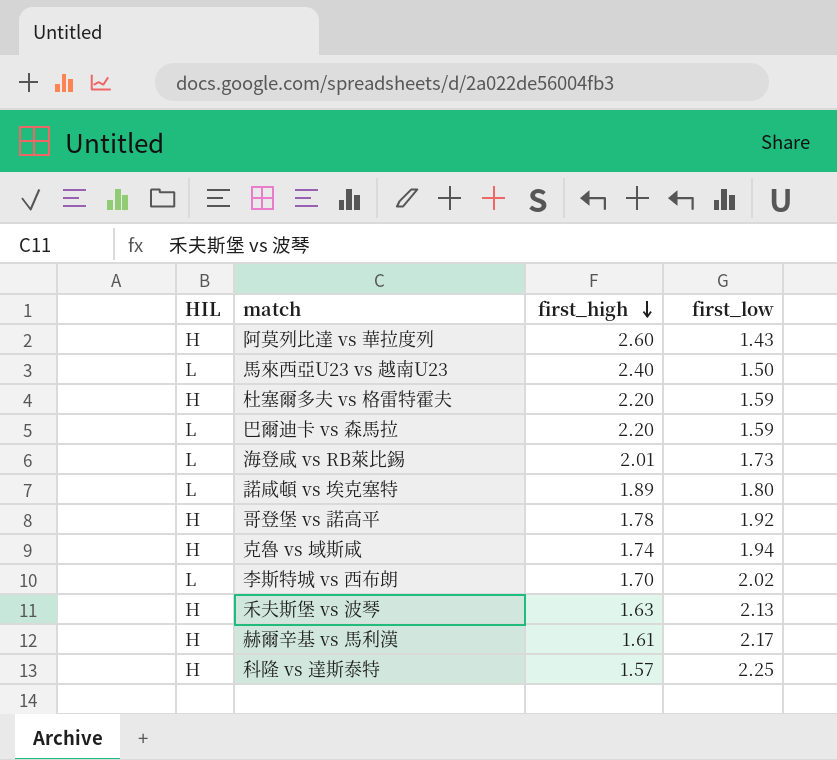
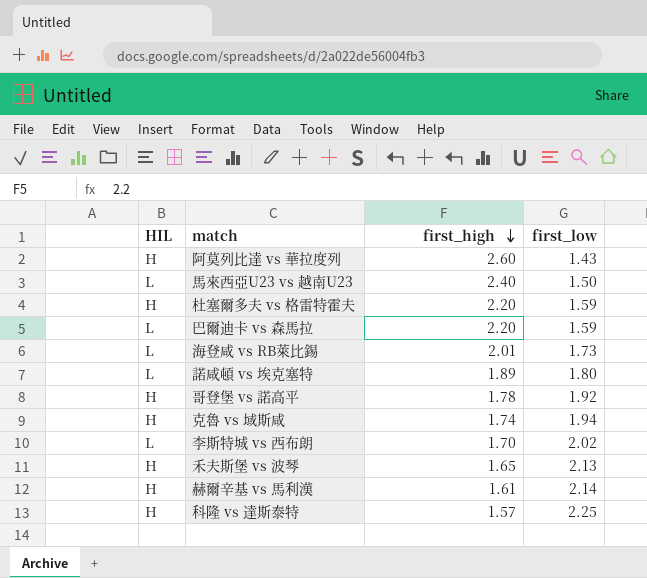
禾夫斯堡 vs 波琴 | first_high: 1.63 -> 1.65
赫爾辛基 vs 馬利漢 | first_low: 2.17 -> 2.14

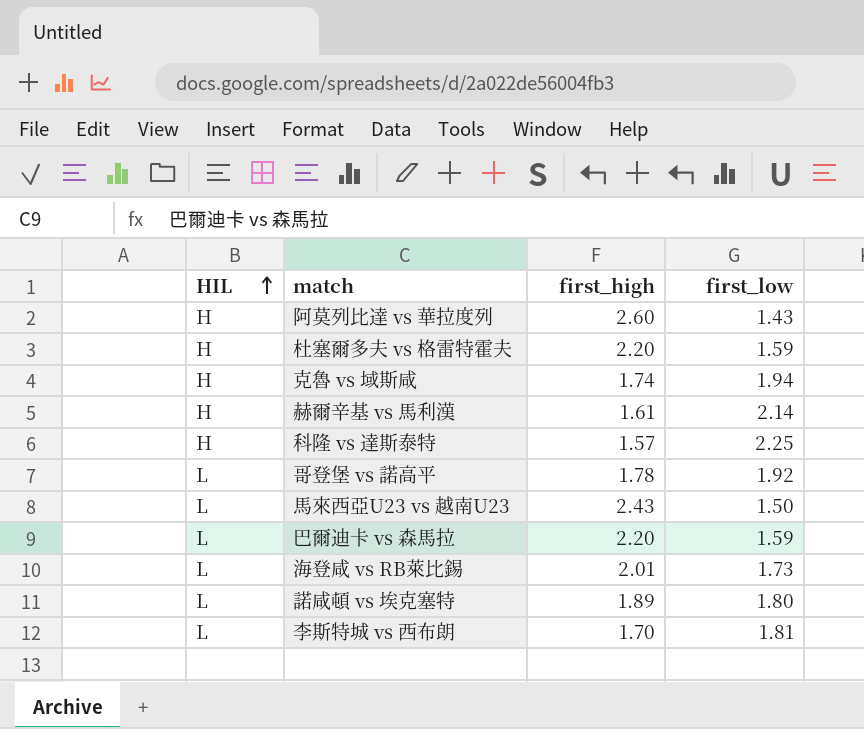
row order: first_high descending -> HIL ascending
row 禾夫斯堡 vs 波琴: H | 1.65 | 2.13 -> none
哥登堡 vs 諾高平 | HIL: H -> L
馬來西亞U23 vs 越南U23 | first_high: 2.40 -> 2.43
李斯特城 vs 西布朗 | first_low: 2.02 -> 1.81

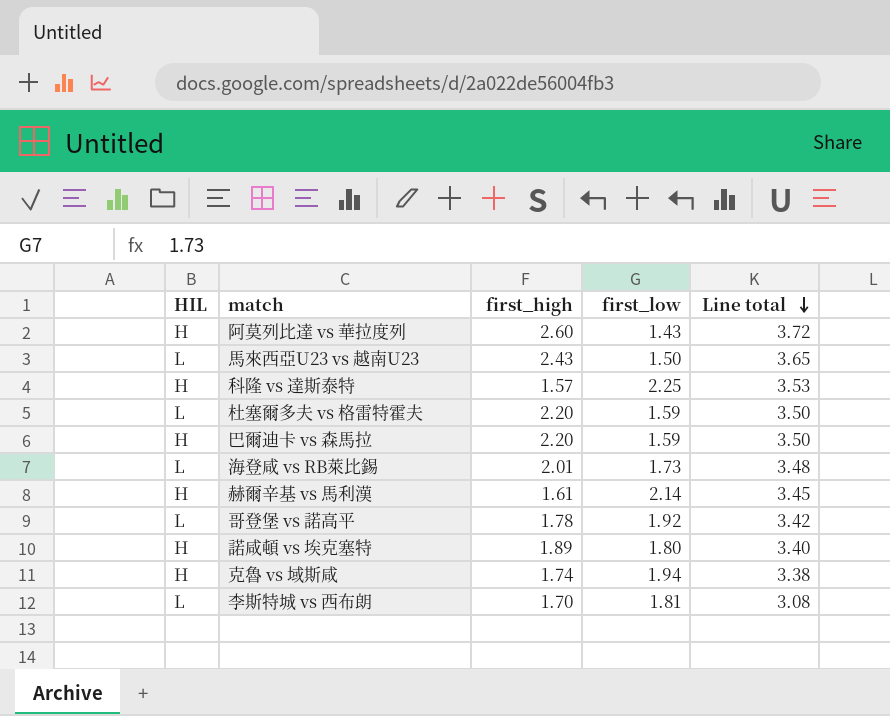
row order: HIL ascending -> Line total descending
column Line total | formula: none -> [first_high] * [first_low]
杜塞爾多夫 vs 格雷特霍夫 | HIL: H -> L
巴爾迪卡 vs 森馬拉 | HIL: L -> H
諾咸頓 vs 埃克塞特 | HIL: L -> H

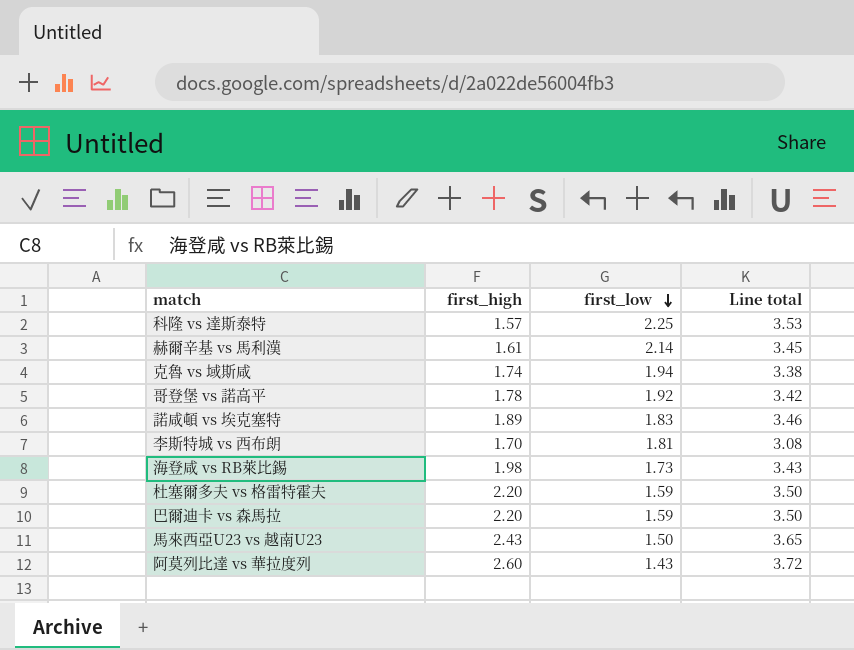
row order: Line total descending -> first_low descending
column HIL | position: 1 -> none
諾咸頓 vs 埃克塞特 | first_low: 1.80 -> 1.83
諾咸頓 vs 埃克塞特 | Line total: 3.40 -> 3.46
海登咸 vs RB萊比錫 | first_high: 2.01 -> 1.98
海登咸 vs RB萊比錫 | Line total: 3.48 -> 3.43

